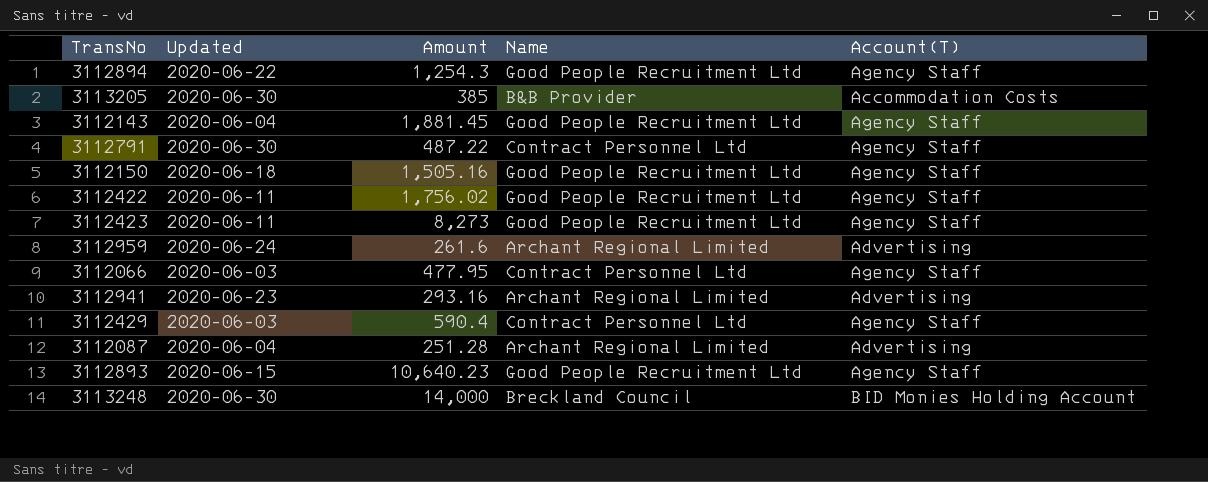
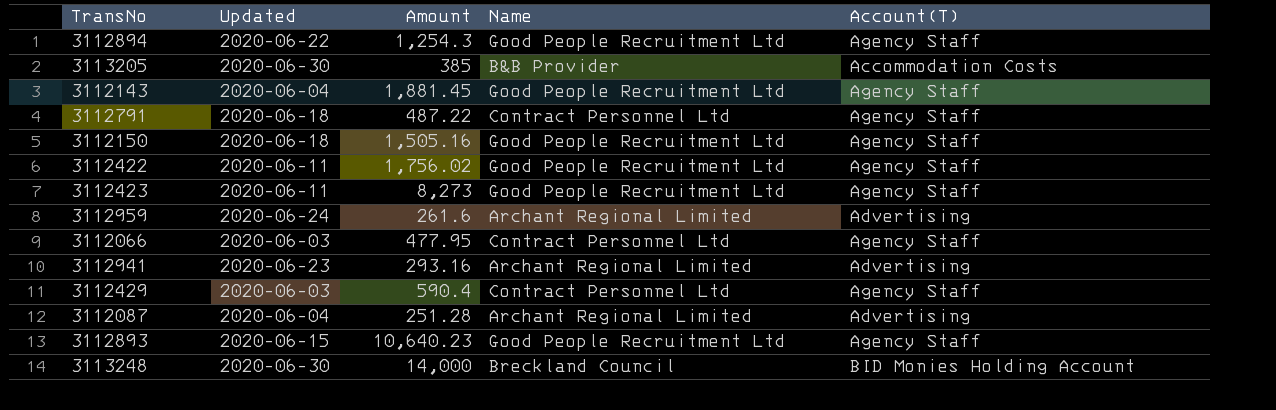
3112791 | Updated: 2020-06-30 -> 2020-06-18

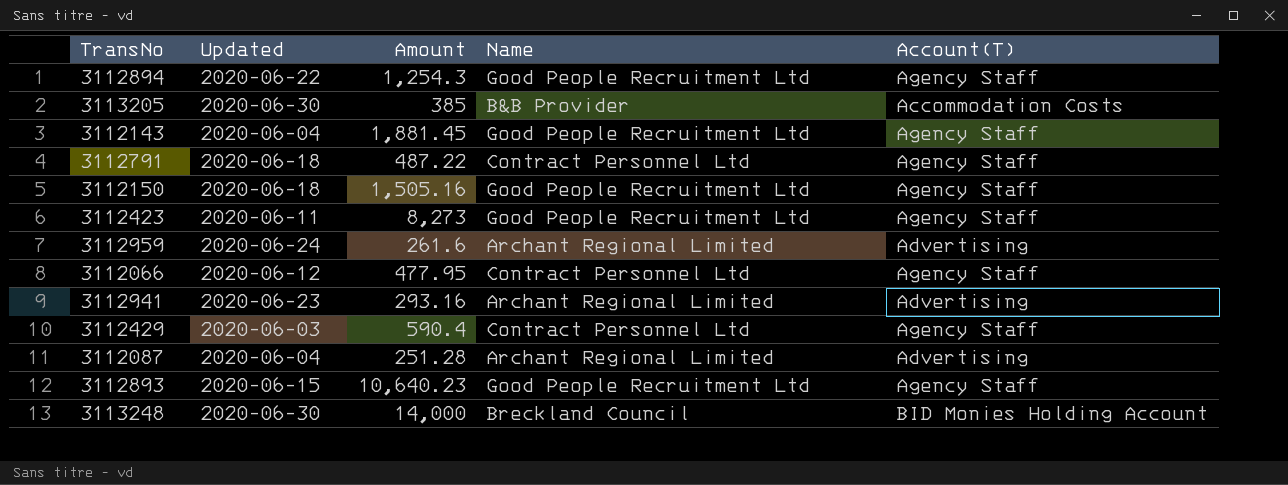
row 3112422: 2020-06-11 | 1,756.02 | Good People Recruitment Ltd | Agency Staff -> none
3112066 | Updated: 2020-06-03 -> 2020-06-12

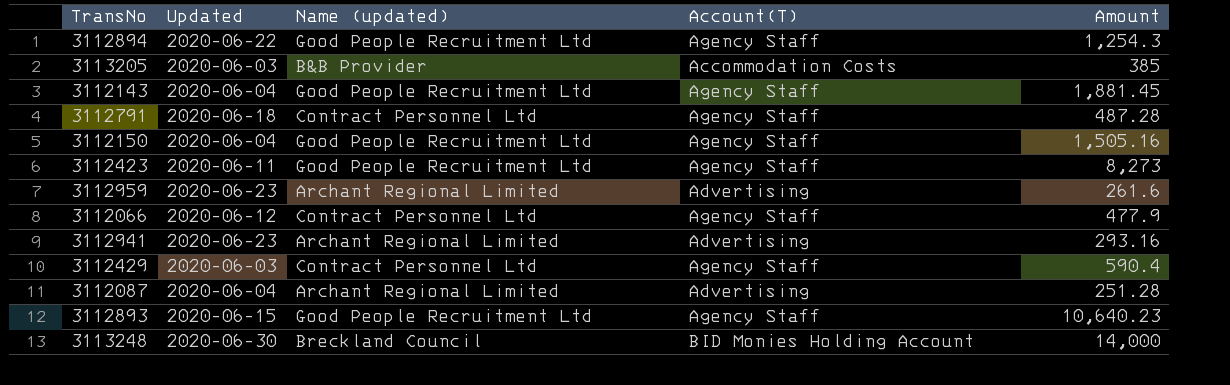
column name: Name -> Name (updated)
column Amount | position: 3 -> 5
3113205 | Updated: 2020-06-30 -> 2020-06-03
3112791 | Amount: 487.22 -> 487.28
3112150 | Updated: 2020-06-18 -> 2020-06-04
3112959 | Updated: 2020-06-24 -> 2020-06-23
3112066 | Amount: 477.95 -> 477.9

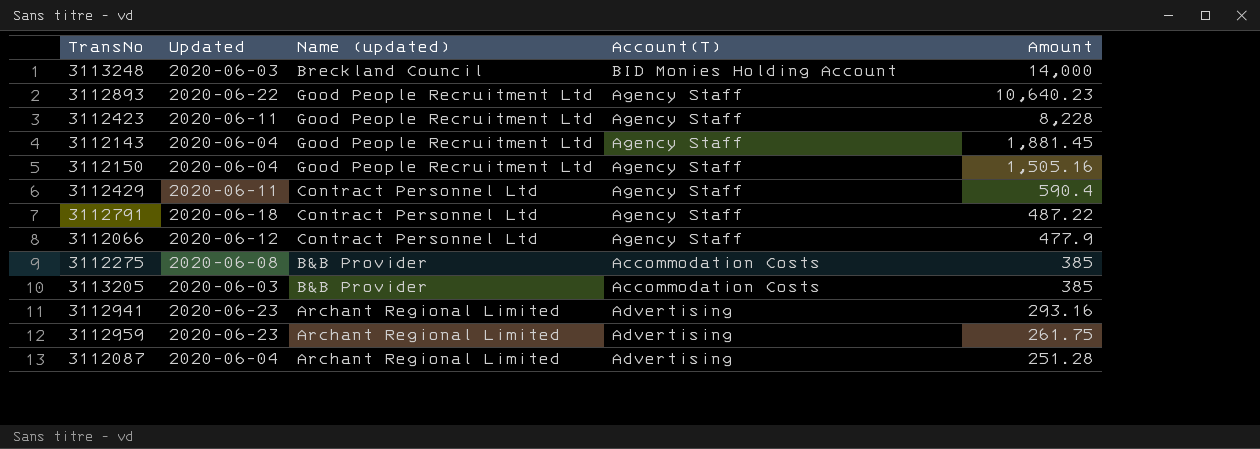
row order: none -> Amount descending
row 3112894: 2020-06-22 | Good People Recruitment Ltd | Agency Staff | 1,254.3 -> none
3113248 | Updated: 2020-06-30 -> 2020-06-03
3112893 | Updated: 2020-06-15 -> 2020-06-22
3112423 | Amount: 8,273 -> 8,228
3112429 | Updated: 2020-06-03 -> 2020-06-11
3112791 | Amount: 487.28 -> 487.22
row 3112275: none -> 2020-06-08 | B&B Provider | Accommodation Costs | 385
3112959 | Amount: 261.6 -> 261.75

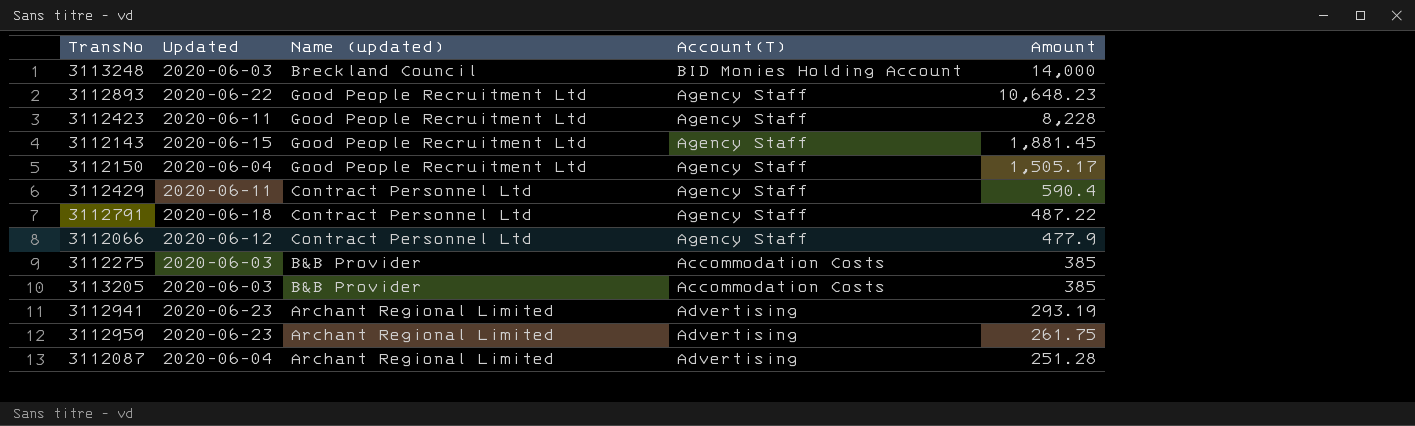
3112893 | Amount: 10,640.23 -> 10,648.23
3112143 | Updated: 2020-06-04 -> 2020-06-15
3112150 | Amount: 1,505.16 -> 1,505.17
3112275 | Updated: 2020-06-08 -> 2020-06-03
3112941 | Amount: 293.16 -> 293.19

